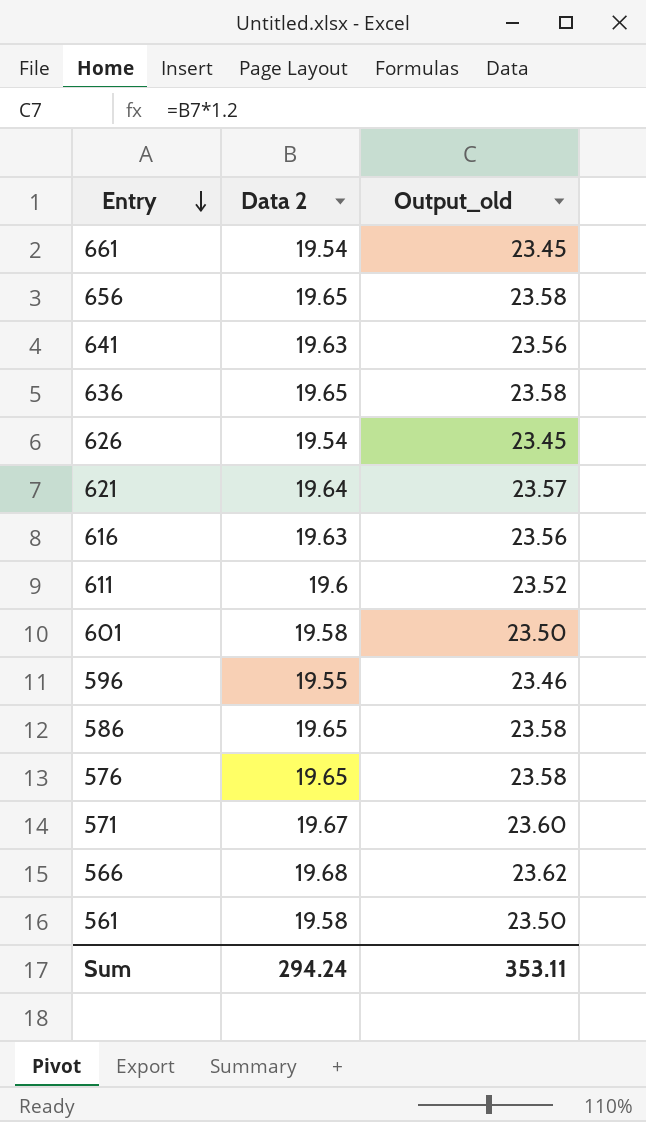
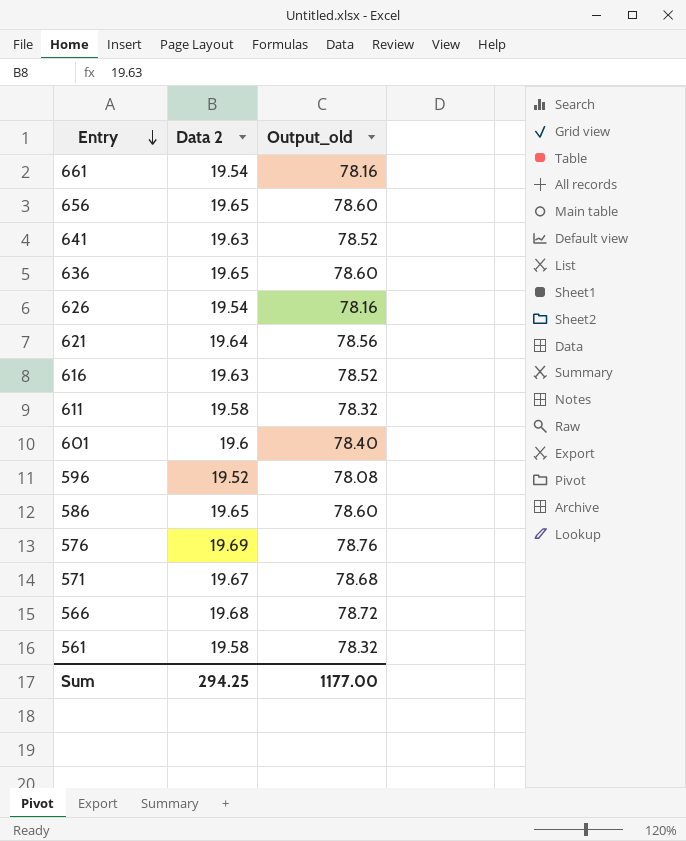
column Output_old | formula: [Data 2] * 1.2 -> [Data 2] * 4
611 | Data 2: 19.6 -> 19.58
601 | Data 2: 19.58 -> 19.6
596 | Data 2: 19.55 -> 19.52
576 | Data 2: 19.65 -> 19.69
Sum | Data 2: 294.24 -> 294.25
Sum | Output_old: 353.11 -> 1177.00

